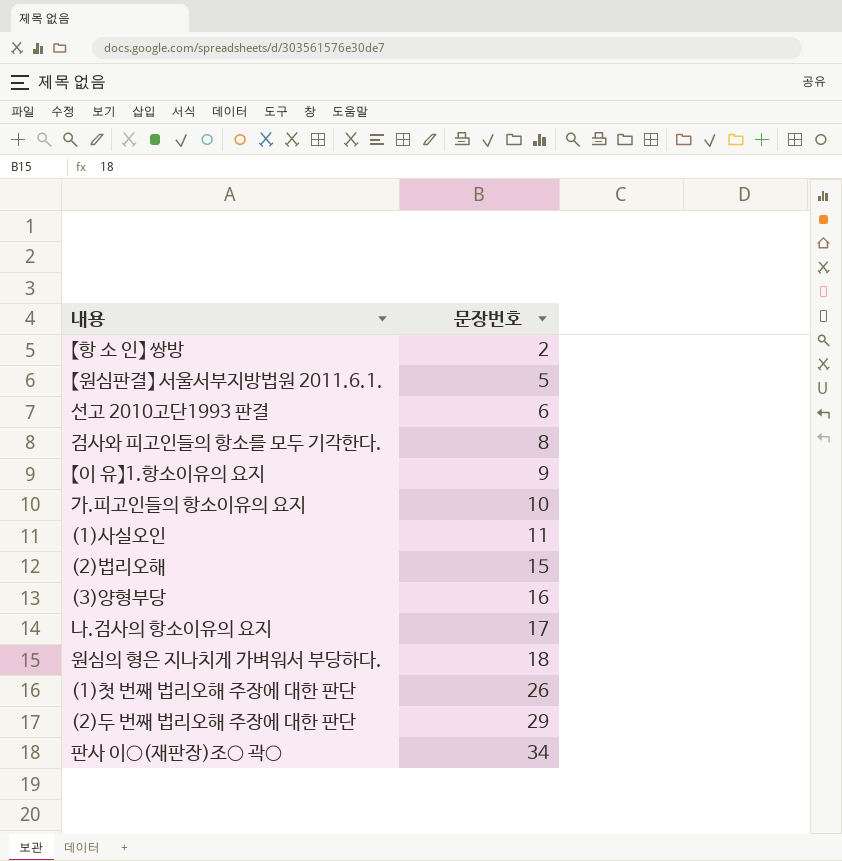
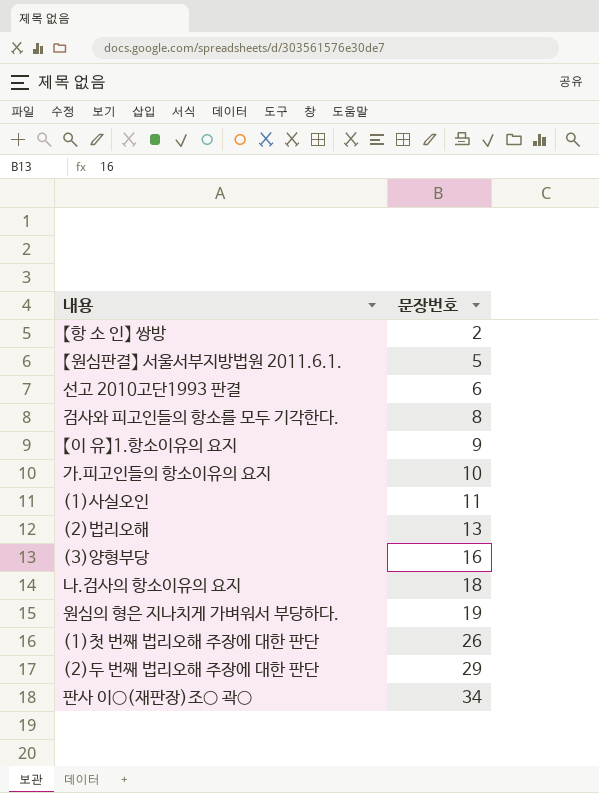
(2)법리오해 | 문장번호: 15 -> 13
나.검사의 항소이유의 요지 | 문장번호: 17 -> 18
원심의 형은 지나치게 가벼워서 부당하다. | 문장번호: 18 -> 19

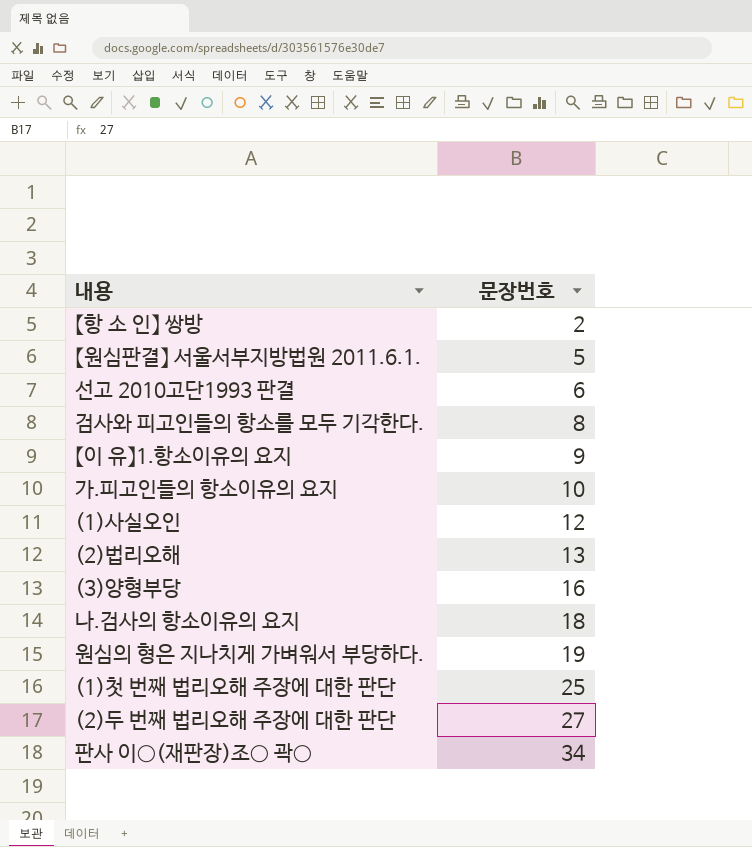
(1)사실오인 | 문장번호: 11 -> 12
(1)첫 번째 법리오해 주장에 대한 판단 | 문장번호: 26 -> 25
(2)두 번째 법리오해 주장에 대한 판단 | 문장번호: 29 -> 27

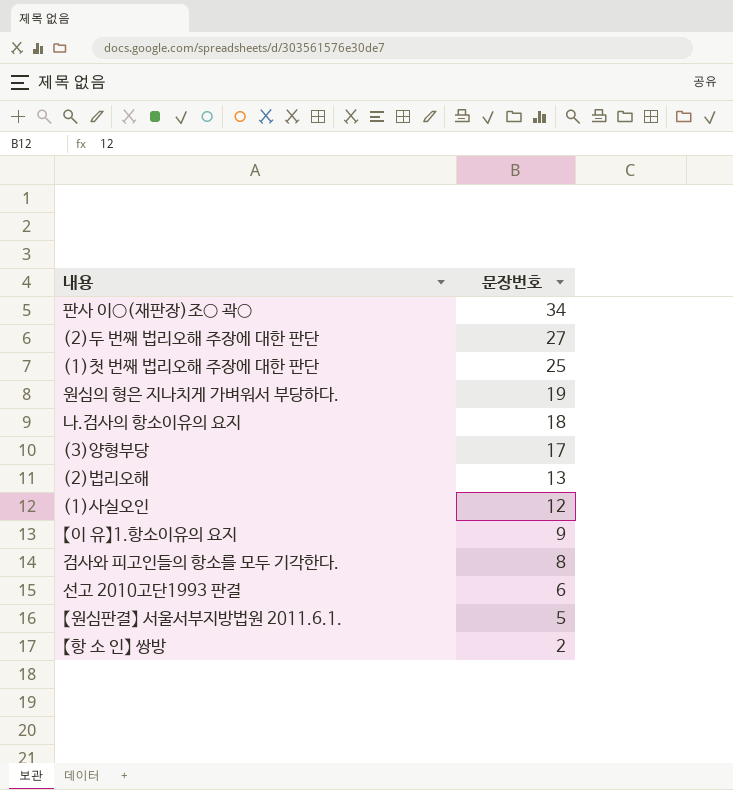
row order: 문장번호 ascending -> 문장번호 descending
row 가.피고인들의 항소이유의 요지: 10 -> none
(3)양형부당 | 문장번호: 16 -> 17

